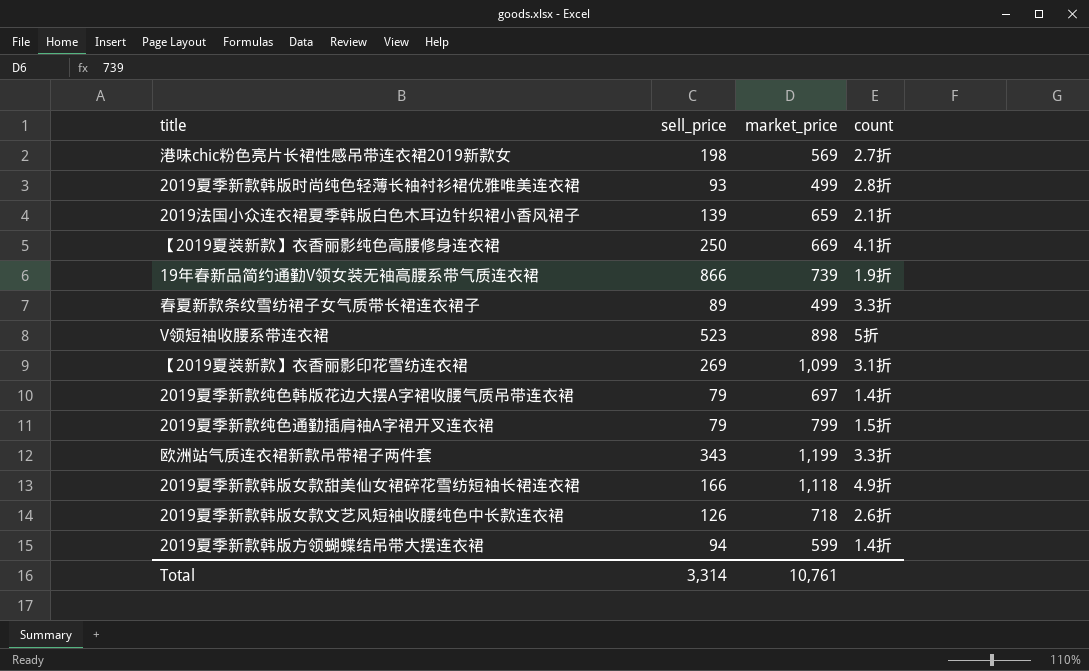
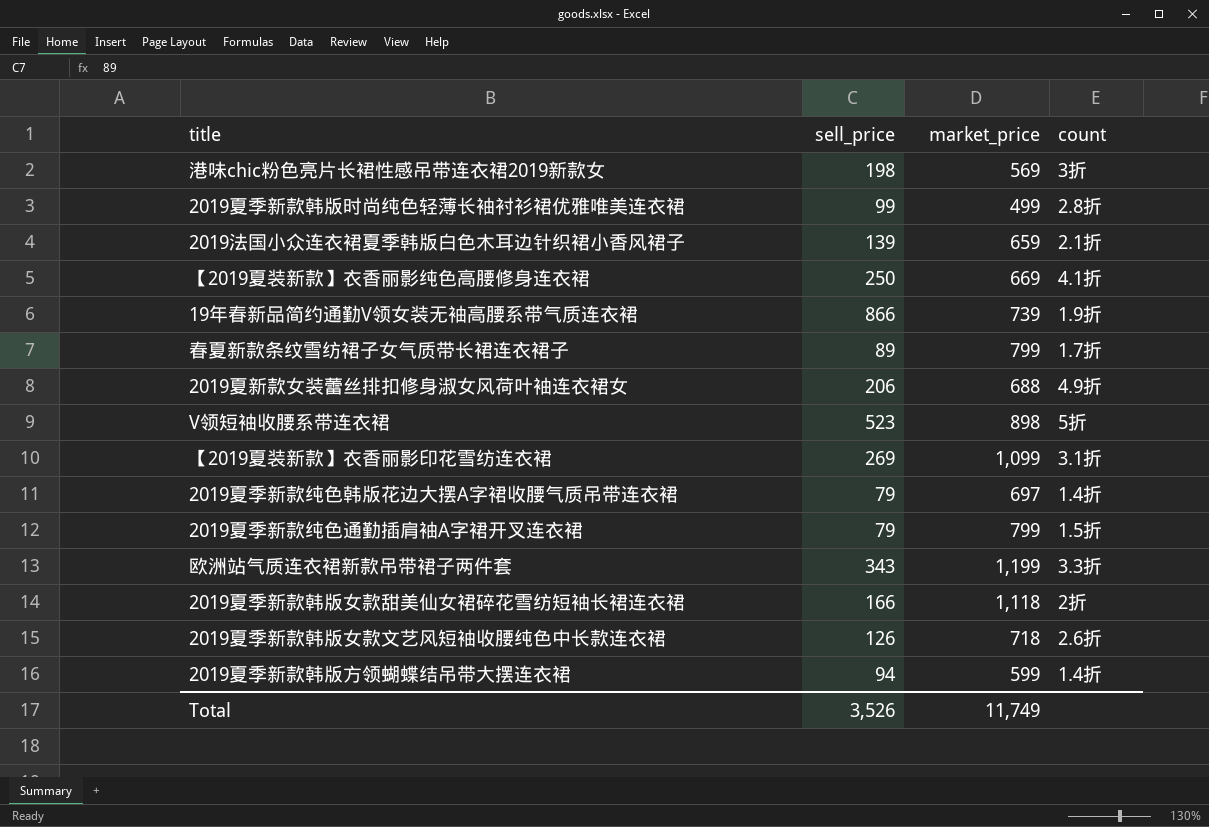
港味chic粉色亮片长裙性感吊带连衣裙2019新款女 | count: 2.7折 -> 3折
2019夏季新款韩版时尚纯色轻薄长袖衬衫裙优雅唯美连衣裙 | sell_price: 93 -> 99
春夏新款条纹雪纺裙子女气质带长裙连衣裙子 | market_price: 499 -> 799
春夏新款条纹雪纺裙子女气质带长裙连衣裙子 | count: 3.3折 -> 1.7折
row 2019夏新款女装蕾丝排扣修身淑女风荷叶袖连衣裙女: none -> 206 | 688 | 4.9折
2019夏季新款韩版女款甜美仙女裙碎花雪纺短袖长裙连衣裙 | count: 4.9折 -> 2折
Total | sell_price: 3,314 -> 3,526
Total | market_price: 10,761 -> 11,749

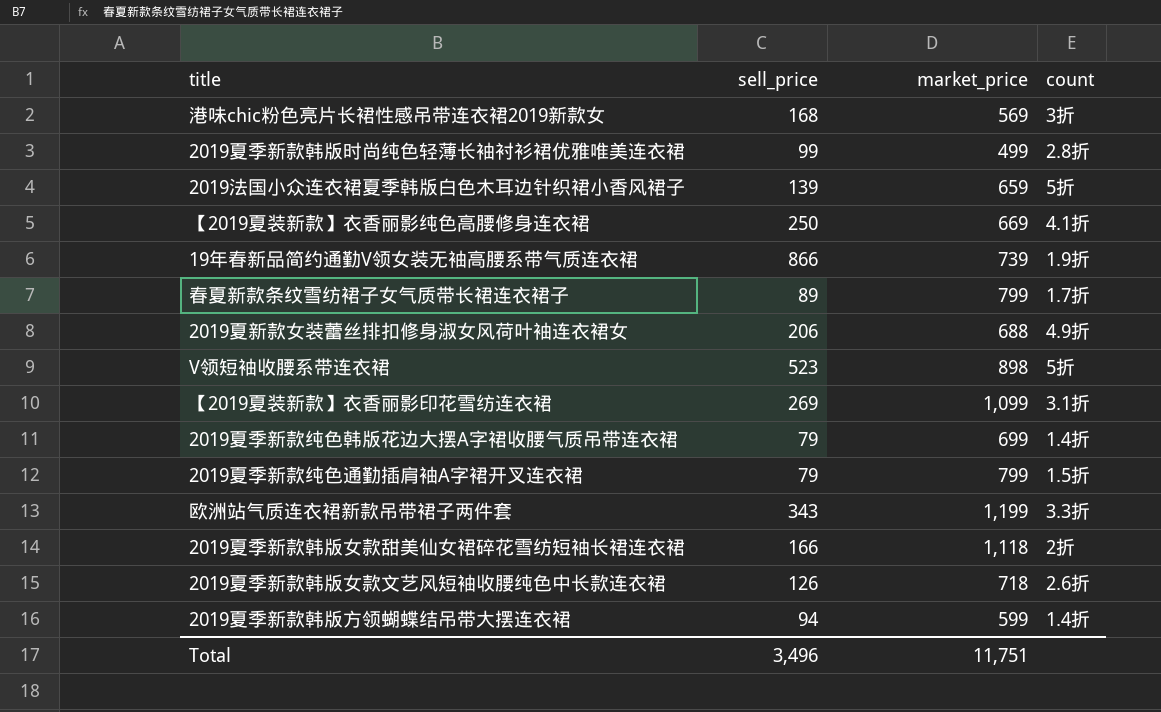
港味chic粉色亮片长裙性感吊带连衣裙2019新款女 | sell_price: 198 -> 168
2019法国小众连衣裙夏季韩版白色木耳边针织裙小香风裙子 | count: 2.1折 -> 5折
2019夏季新款纯色韩版花边大摆A字裙收腰气质吊带连衣裙 | market_price: 697 -> 699
Total | sell_price: 3,526 -> 3,496
Total | market_price: 11,749 -> 11,751

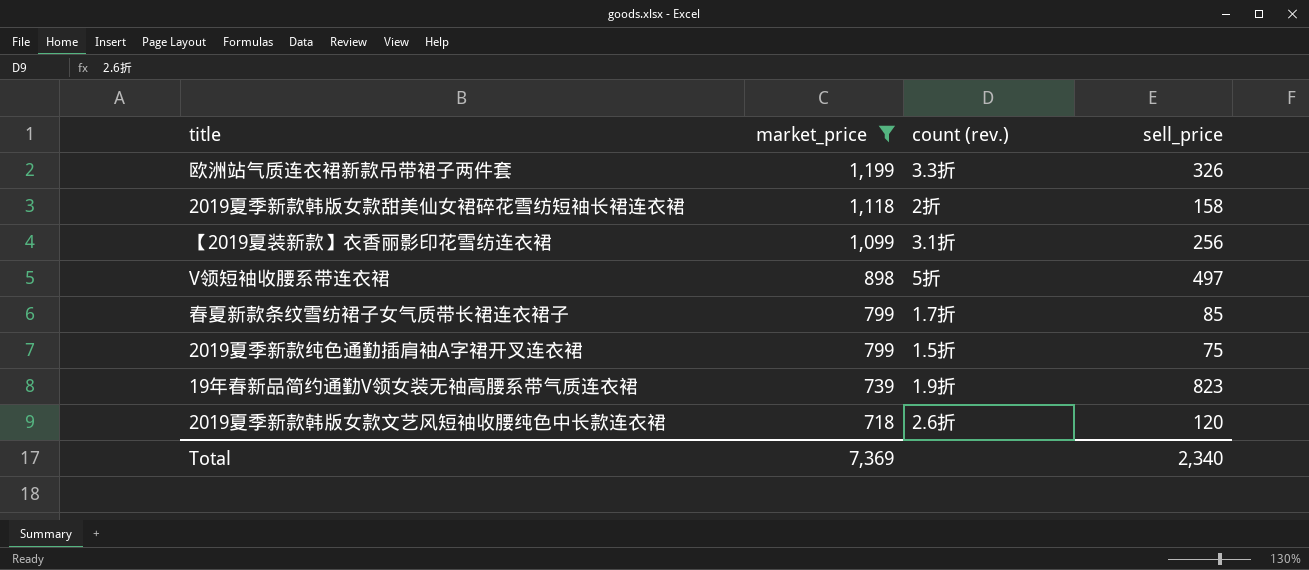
filter: none -> market_price >= 718
row order: none -> market_price descending
column name: count -> count (rev.)
column sell_price | position: 2 -> 4
欧洲站气质连衣裙新款吊带裙子两件套 | sell_price: 343 -> 326
2019夏季新款韩版女款甜美仙女裙碎花雪纺短袖长裙连衣裙 | sell_price: 166 -> 158
【2019夏装新款】衣香丽影印花雪纺连衣裙 | sell_price: 269 -> 256
V领短袖收腰系带连衣裙 | sell_price: 523 -> 497
春夏新款条纹雪纺裙子女气质带长裙连衣裙子 | sell_price: 89 -> 85
2019夏季新款纯色通勤插肩袖A字裙开叉连衣裙 | sell_price: 79 -> 75
19年春新品简约通勤V领女装无袖高腰系带气质连衣裙 | sell_price: 866 -> 823
2019夏季新款韩版女款文艺风短袖收腰纯色中长款连衣裙 | sell_price: 126 -> 120
Total | market_price: 11,751 -> 7,369
Total | sell_price: 3,496 -> 2,340

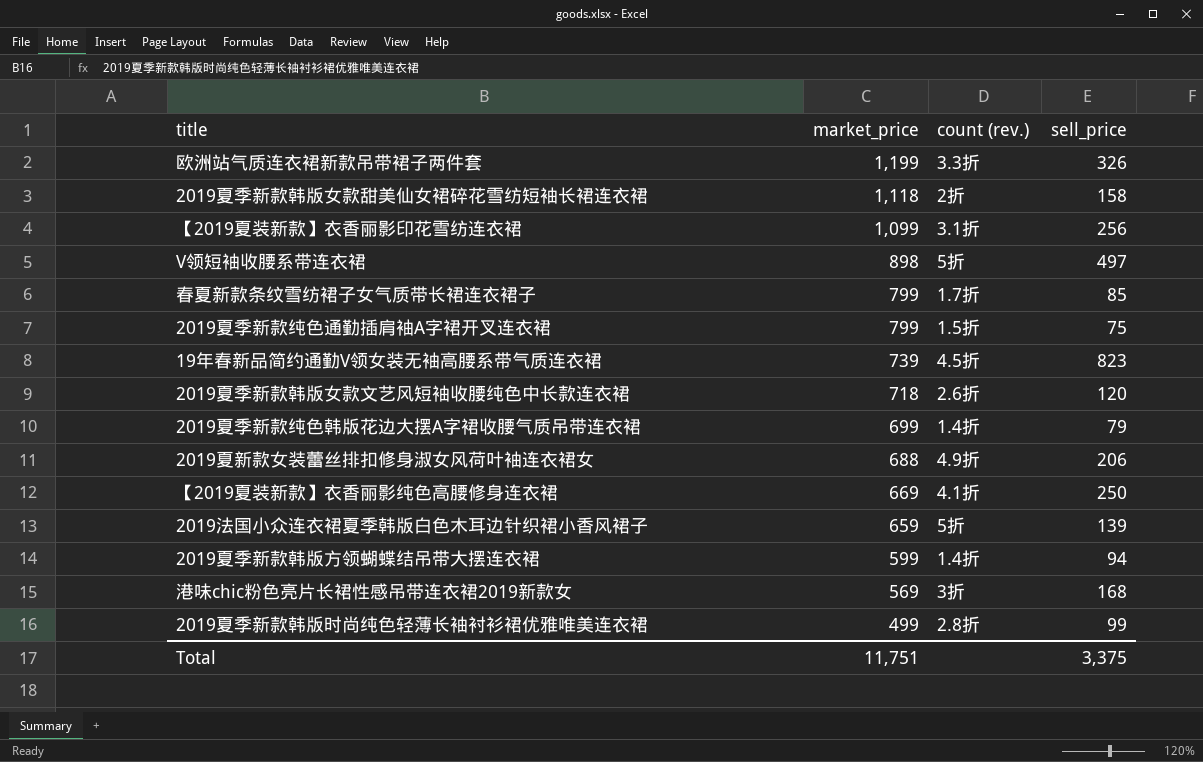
filter: market_price >= 718 -> none
19年春新品简约通勤V领女装无袖高腰系带气质连衣裙 | count (rev.): 1.9折 -> 4.5折
Total | market_price: 7,369 -> 11,751
Total | sell_price: 2,340 -> 3,375

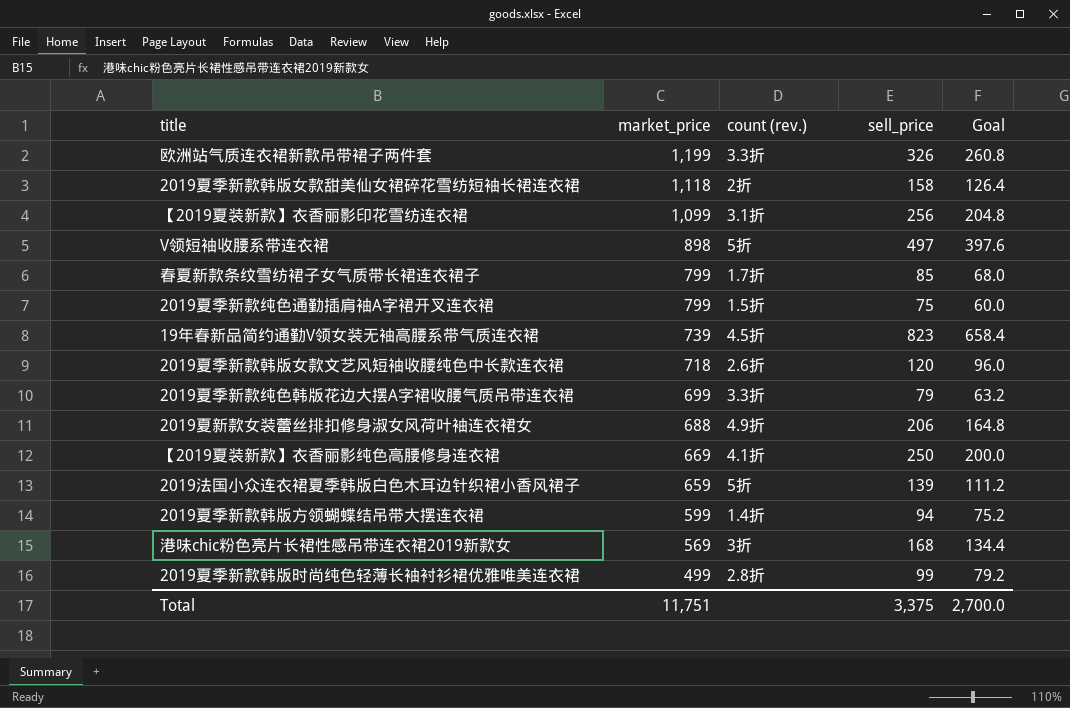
column Goal | formula: none -> [sell_price] * 0.8
2019夏季新款纯色韩版花边大摆A字裙收腰气质吊带连衣裙 | count (rev.): 1.4折 -> 3.3折

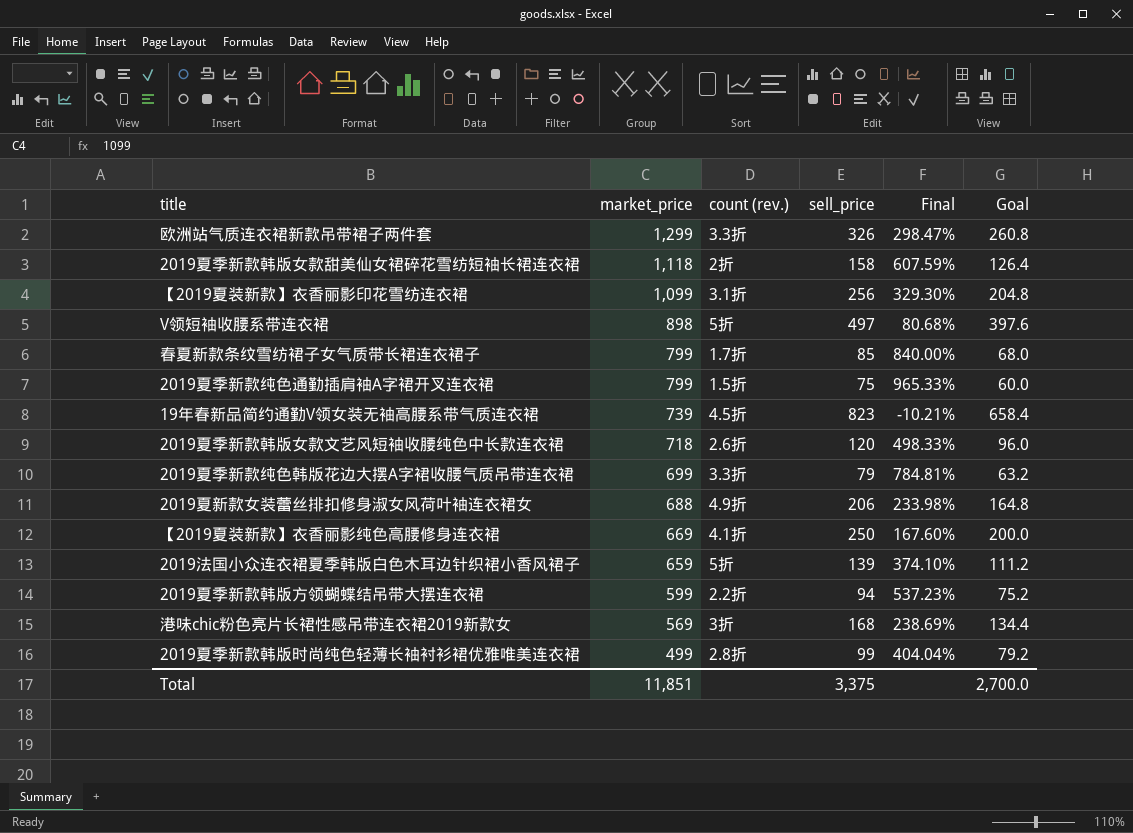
column Final | formula: none -> ([market_price] - [sell_price]) / [sell_price]
欧洲站气质连衣裙新款吊带裙子两件套 | market_price: 1,199 -> 1,299
2019夏季新款韩版方领蝴蝶结吊带大摆连衣裙 | count (rev.): 1.4折 -> 2.2折
Total | market_price: 11,751 -> 11,851

